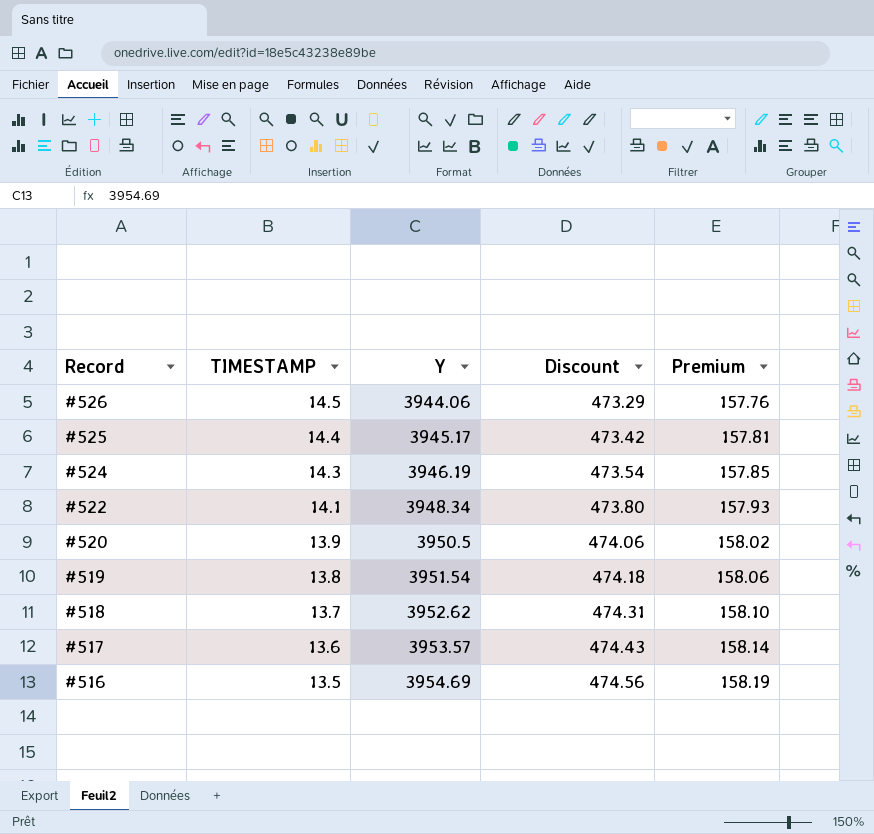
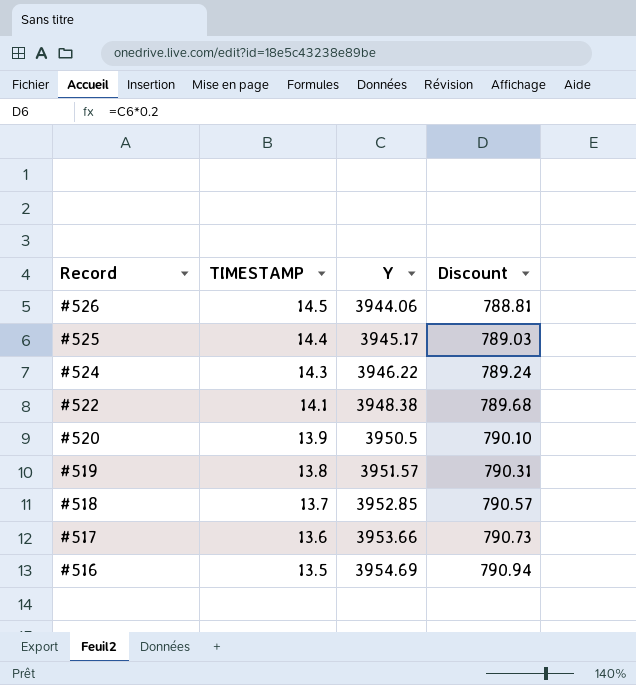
column Premium | formula: [Y] * 0.04 -> none
column Discount | formula: [Y] * 0.12 -> [Y] * 0.2
#524 | Y: 3946.19 -> 3946.22
#522 | Y: 3948.34 -> 3948.38
#519 | Y: 3951.54 -> 3951.57
#518 | Y: 3952.62 -> 3952.85
#517 | Y: 3953.57 -> 3953.66

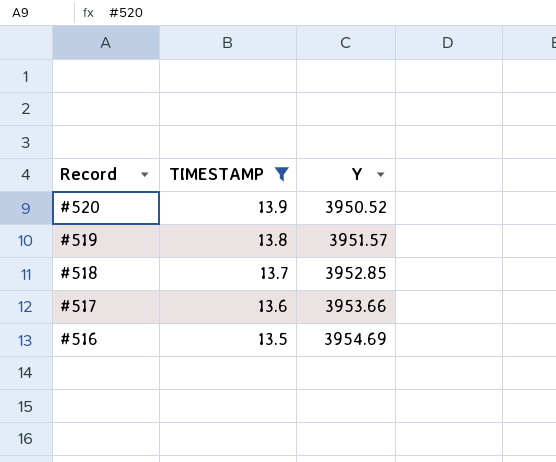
filter: none -> TIMESTAMP <= 13.9
column Discount | formula: [Y] * 0.2 -> none
#520 | Y: 3950.5 -> 3950.52

